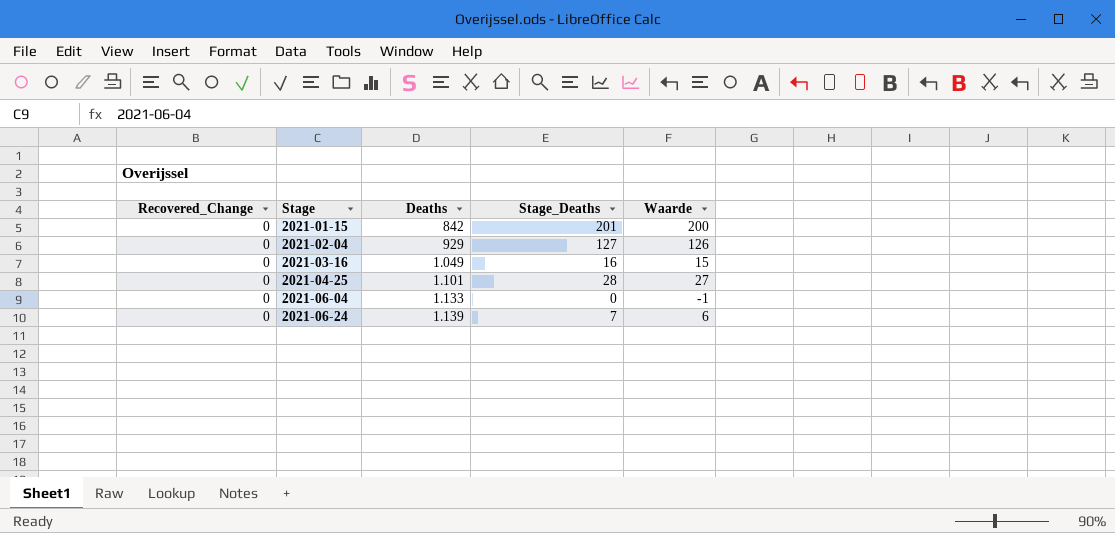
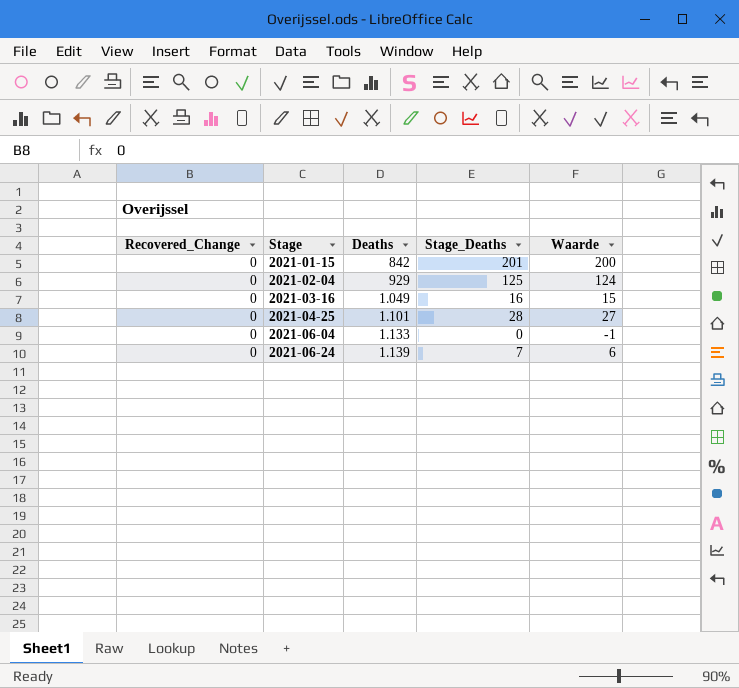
2021-02-04 | Stage_Deaths: 127 -> 125
2021-02-04 | Waarde: 126 -> 124

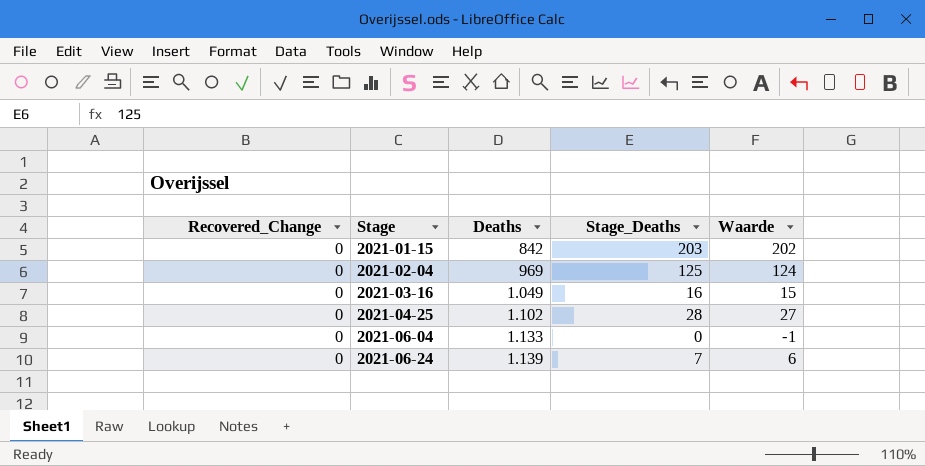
2021-01-15 | Stage_Deaths: 201 -> 203
2021-01-15 | Waarde: 200 -> 202
2021-02-04 | Deaths: 929 -> 969
2021-04-25 | Deaths: 1.101 -> 1.102

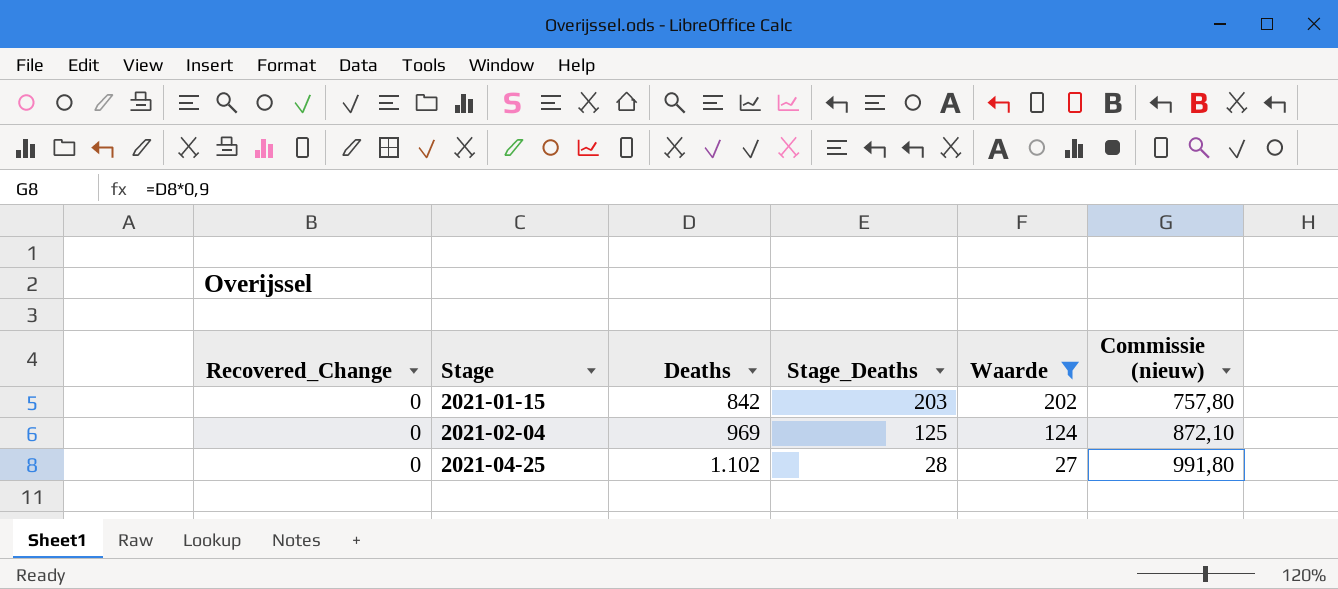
filter: none -> Waarde >= 27
column Commissie (nieuw) | formula: none -> [Deaths] * 0,9

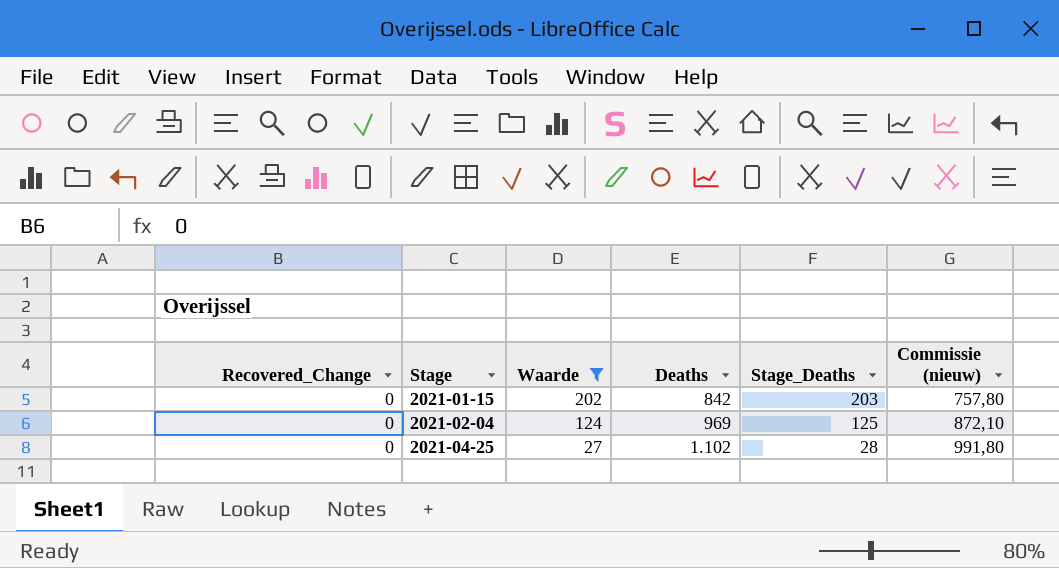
column Waarde | position: 5 -> 3

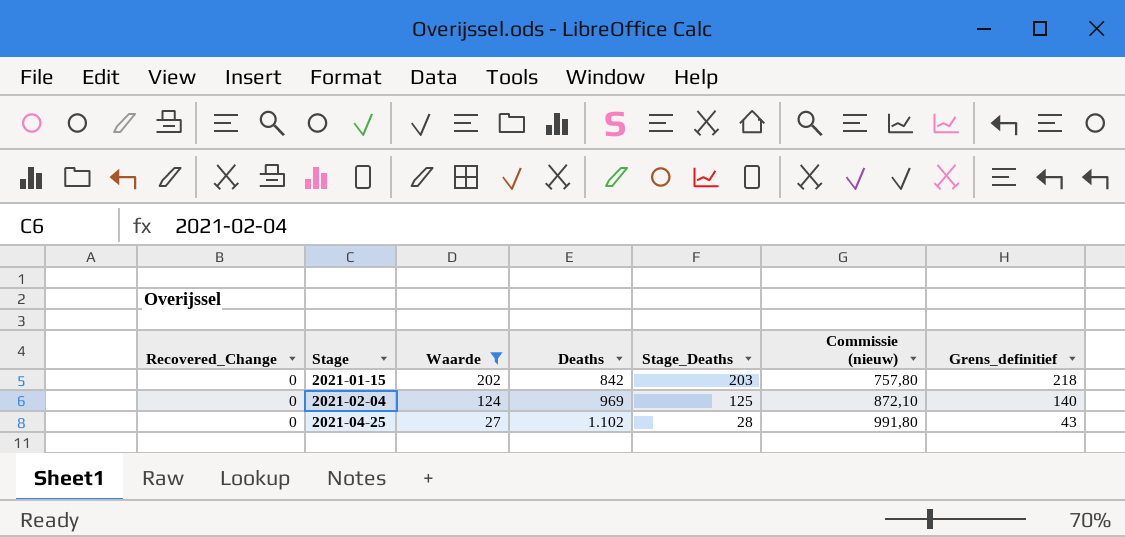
column Grens_definitief | formula: none -> [Stage_Deaths] + 15

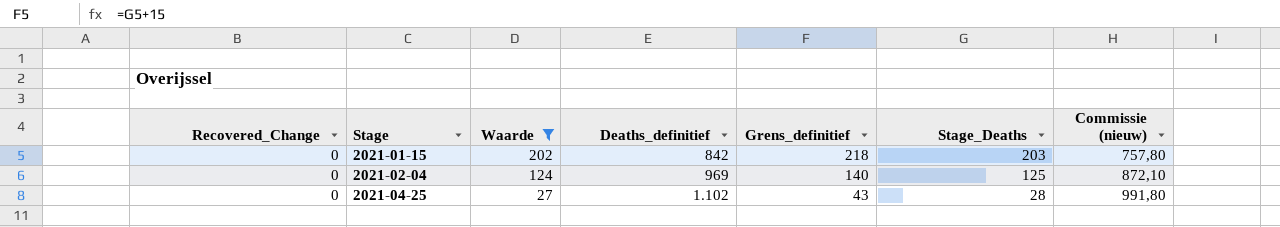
column name: Deaths -> Deaths_definitief
column Grens_definitief | position: 7 -> 5

